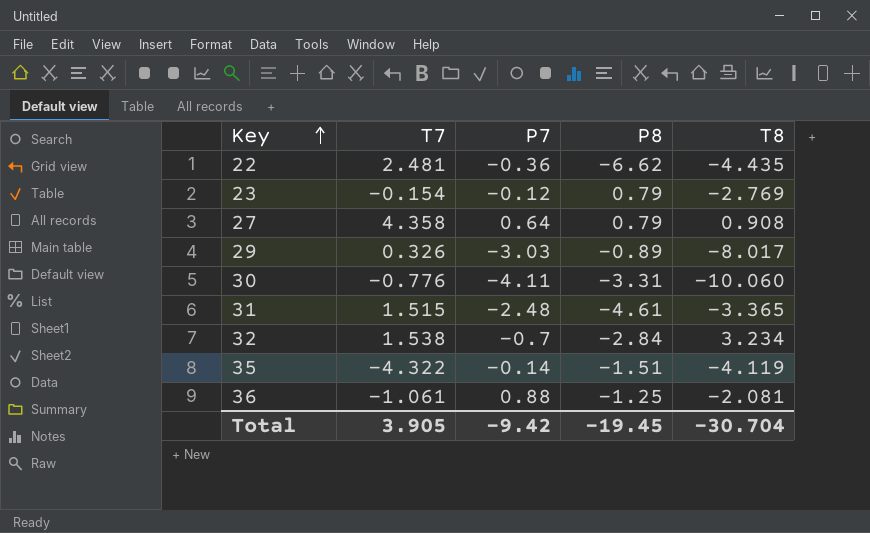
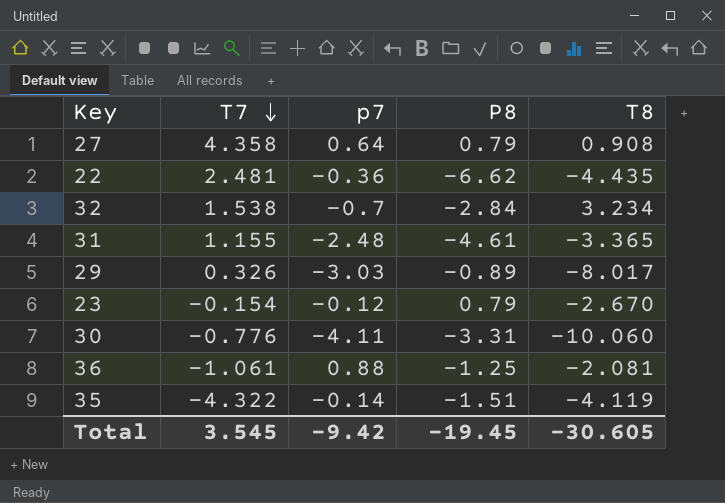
row order: Key ascending -> T7 descending
column name: P7 -> p7
31 | T7: 1.515 -> 1.155
23 | T8: -2.769 -> -2.670
Total | T7: 3.905 -> 3.545
Total | T8: -30.704 -> -30.605

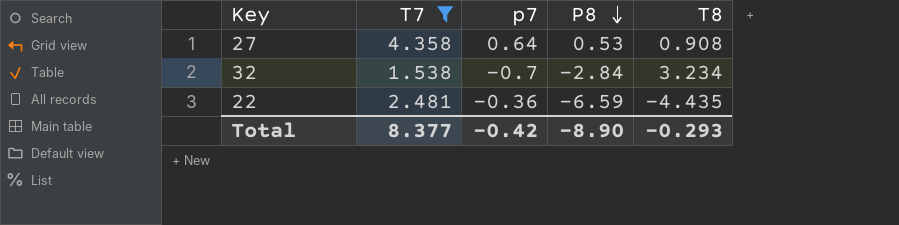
filter: none -> T7 >= 1.538
row order: T7 descending -> P8 descending
27 | P8: 0.79 -> 0.53
22 | P8: -6.62 -> -6.59
Total | T7: 3.545 -> 8.377
Total | p7: -9.42 -> -0.42
Total | P8: -19.45 -> -8.90
Total | T8: -30.605 -> -0.293

